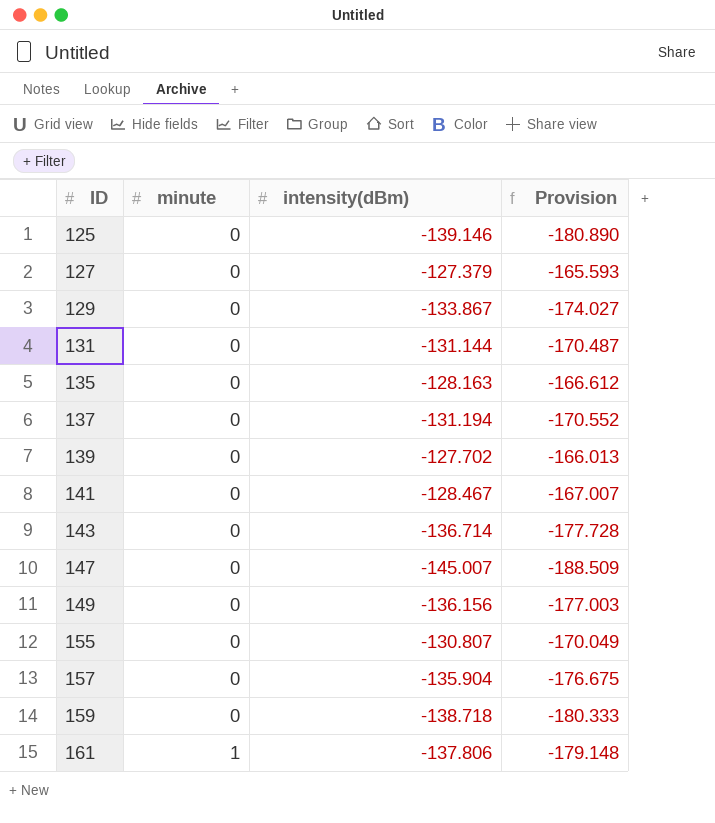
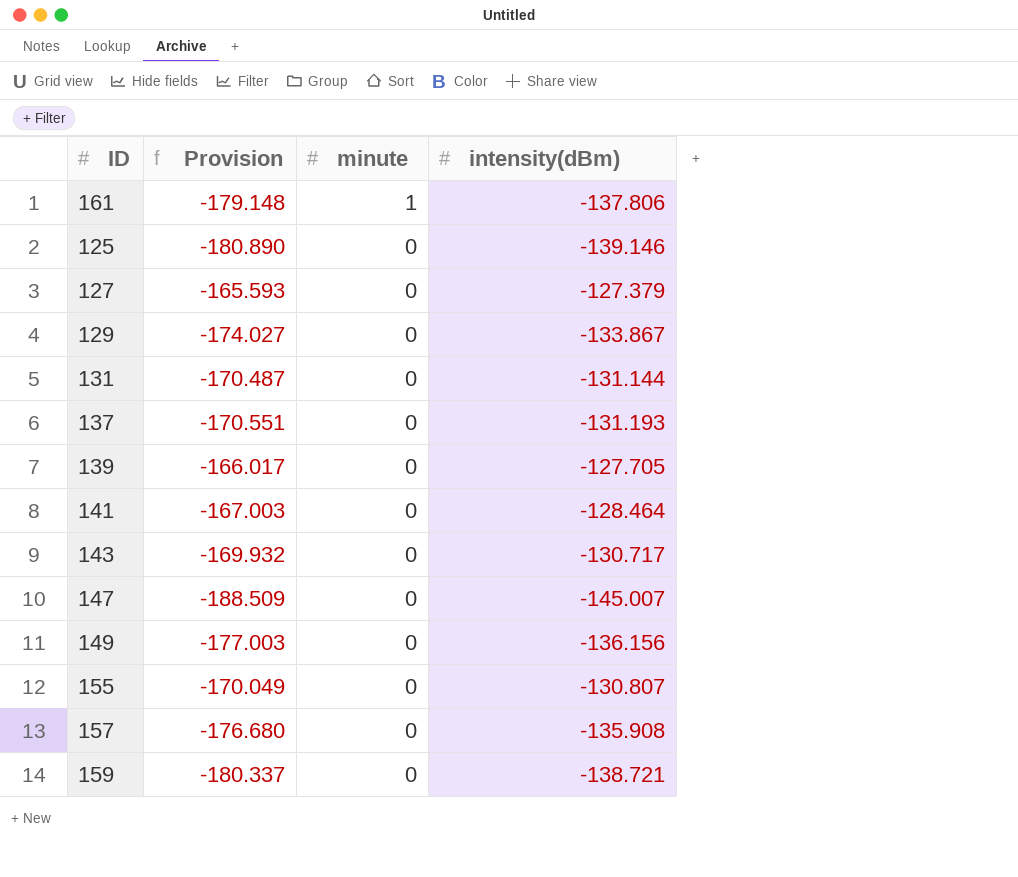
row order: ID ascending -> minute descending
column Provision | position: 4 -> 2
row 135: 0 | -128.163 | -166.612 -> none
137 | Provision: -170.552 -> -170.551
137 | intensity(dBm): -131.194 -> -131.193
139 | Provision: -166.013 -> -166.017
139 | intensity(dBm): -127.702 -> -127.705
141 | Provision: -167.007 -> -167.003
141 | intensity(dBm): -128.467 -> -128.464
143 | Provision: -177.728 -> -169.932
143 | intensity(dBm): -136.714 -> -130.717
157 | Provision: -176.675 -> -176.680
157 | intensity(dBm): -135.904 -> -135.908
159 | Provision: -180.333 -> -180.337
159 | intensity(dBm): -138.718 -> -138.721

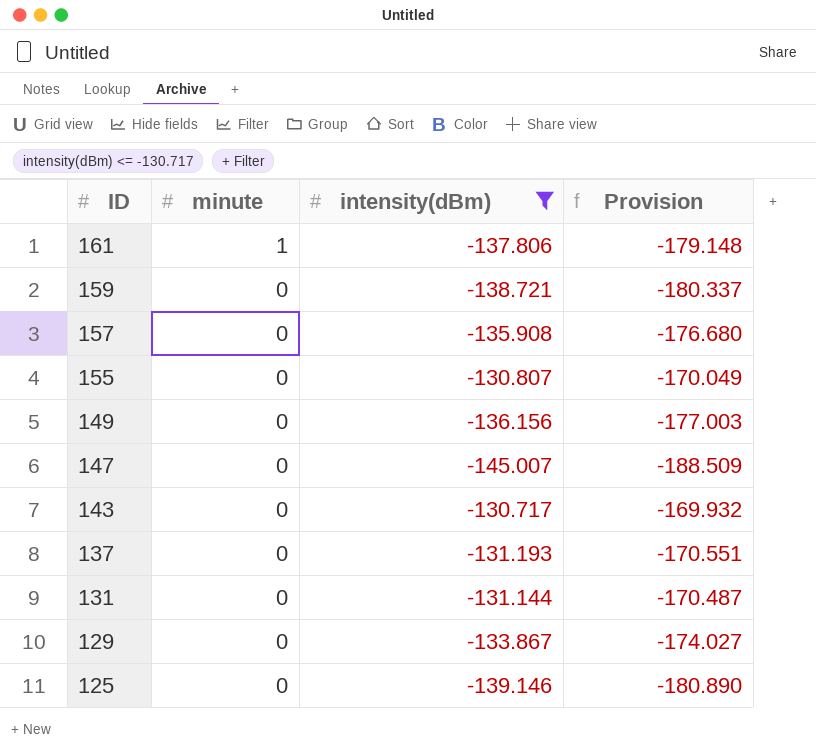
filter: none -> intensity(dBm) <= -130.717
row order: minute descending -> ID descending
column Provision | position: 2 -> 4

